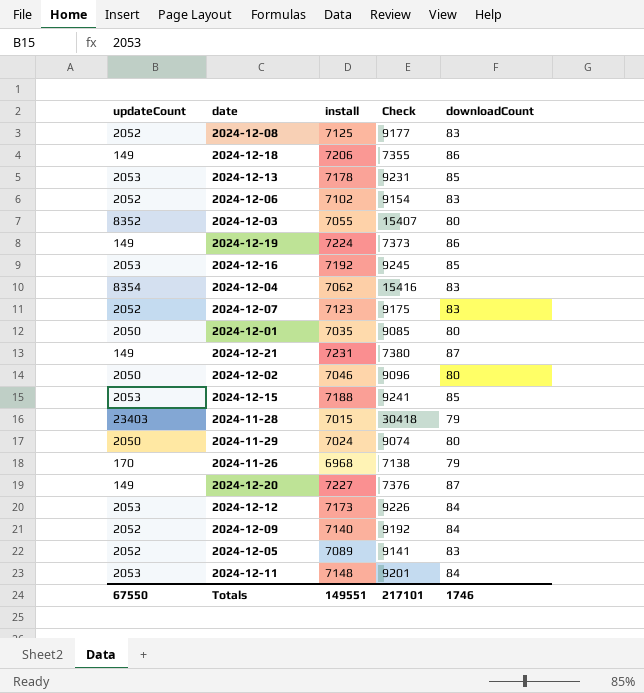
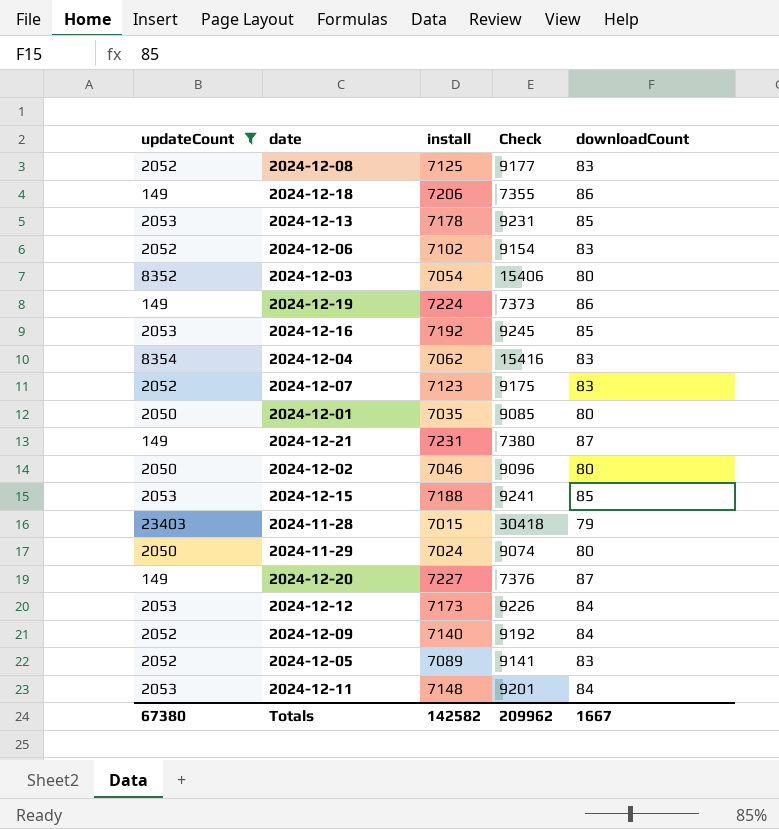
filter: none -> updateCount != 170
2024-12-03 | install: 7055 -> 7054
2024-12-03 | Check: 15407 -> 15406
Totals | updateCount: 67550 -> 67380
Totals | install: 149551 -> 142582
Totals | Check: 217101 -> 209962
Totals | downloadCount: 1746 -> 1667

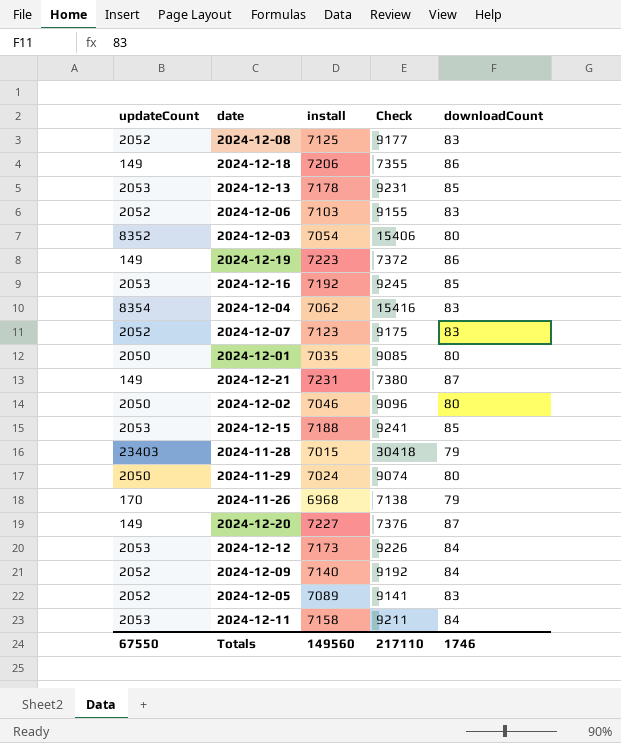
filter: updateCount != 170 -> none
2024-12-06 | install: 7102 -> 7103
2024-12-06 | Check: 9154 -> 9155
2024-12-19 | install: 7224 -> 7223
2024-12-19 | Check: 7373 -> 7372
2024-12-11 | install: 7148 -> 7158
2024-12-11 | Check: 9201 -> 9211
Totals | updateCount: 67380 -> 67550
Totals | install: 142582 -> 149560
Totals | Check: 209962 -> 217110
Totals | downloadCount: 1667 -> 1746

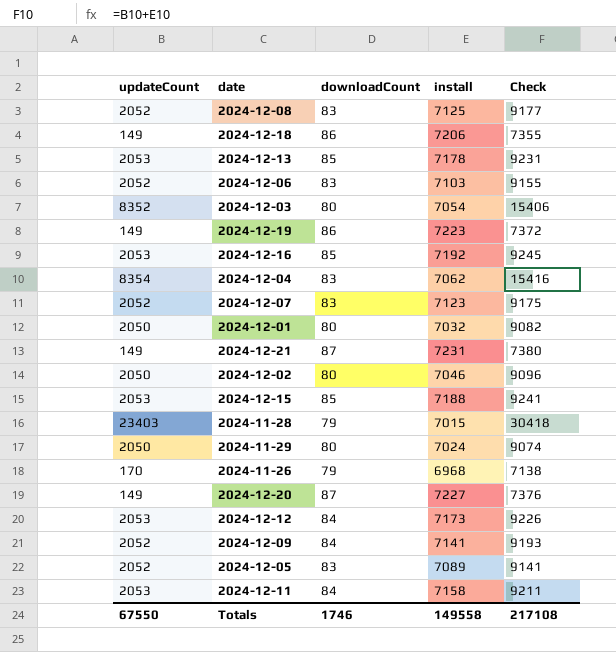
column downloadCount | position: 5 -> 3
2024-12-01 | install: 7035 -> 7032
2024-12-01 | Check: 9085 -> 9082
2024-12-09 | install: 7140 -> 7141
2024-12-09 | Check: 9192 -> 9193
Totals | install: 149560 -> 149558
Totals | Check: 217110 -> 217108

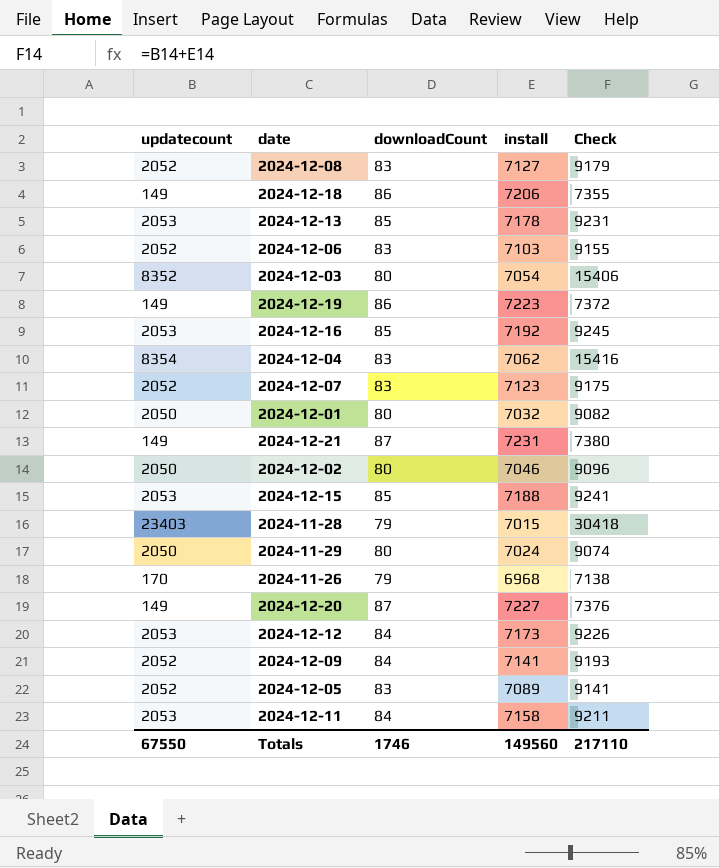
column name: updateCount -> updatecount
2024-12-08 | install: 7125 -> 7127
2024-12-08 | Check: 9177 -> 9179
Totals | install: 149558 -> 149560
Totals | Check: 217108 -> 217110

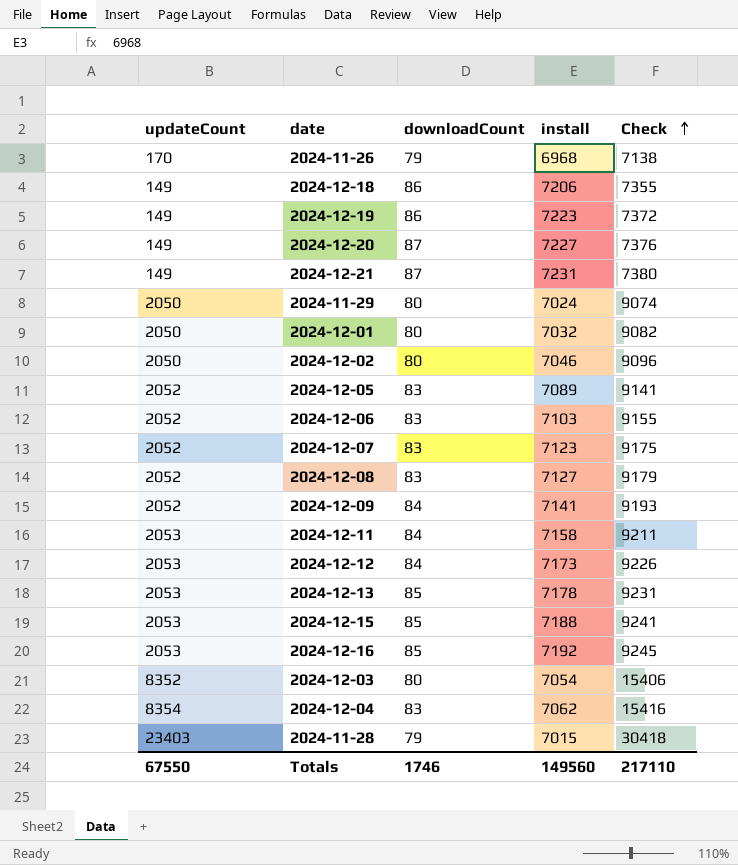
row order: none -> Check ascending
column name: updatecount -> updateCount

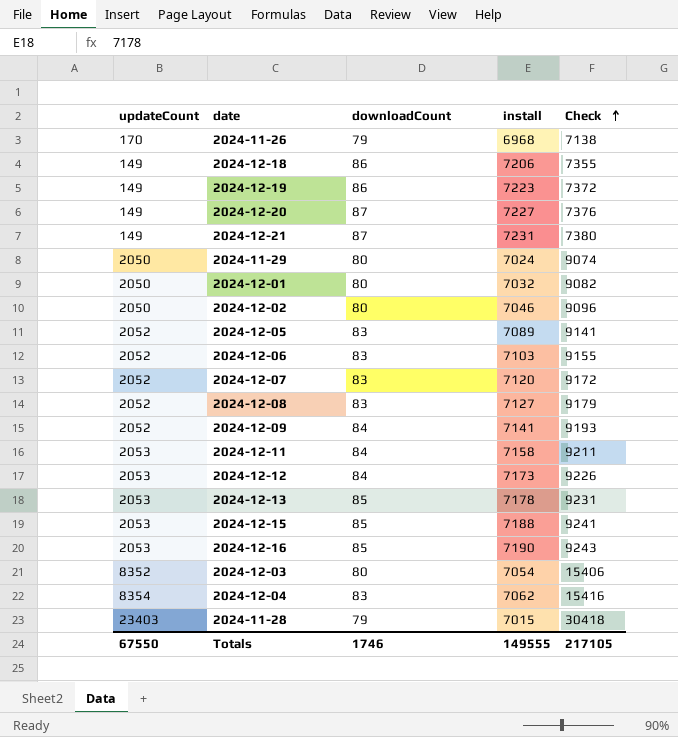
2024-12-07 | install: 7123 -> 7120
2024-12-07 | Check: 9175 -> 9172
2024-12-16 | install: 7192 -> 7190
2024-12-16 | Check: 9245 -> 9243
Totals | install: 149560 -> 149555
Totals | Check: 217110 -> 217105

